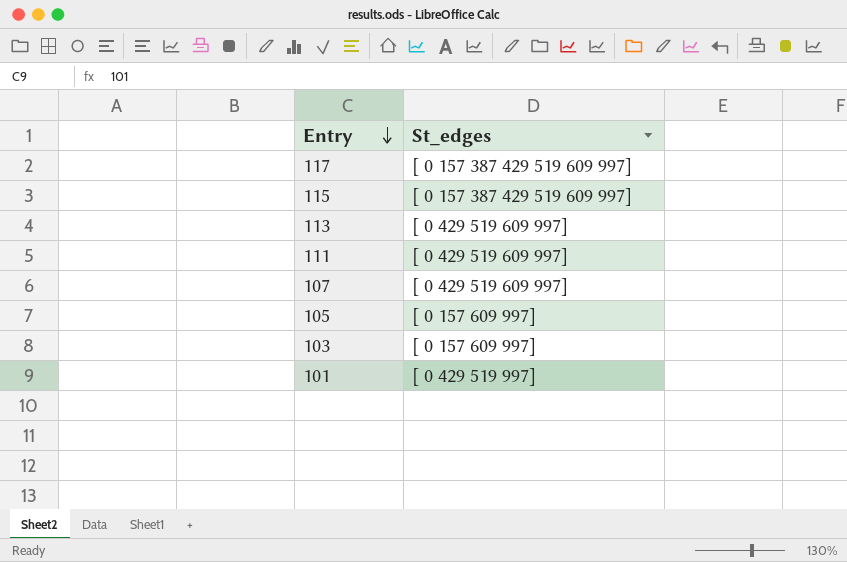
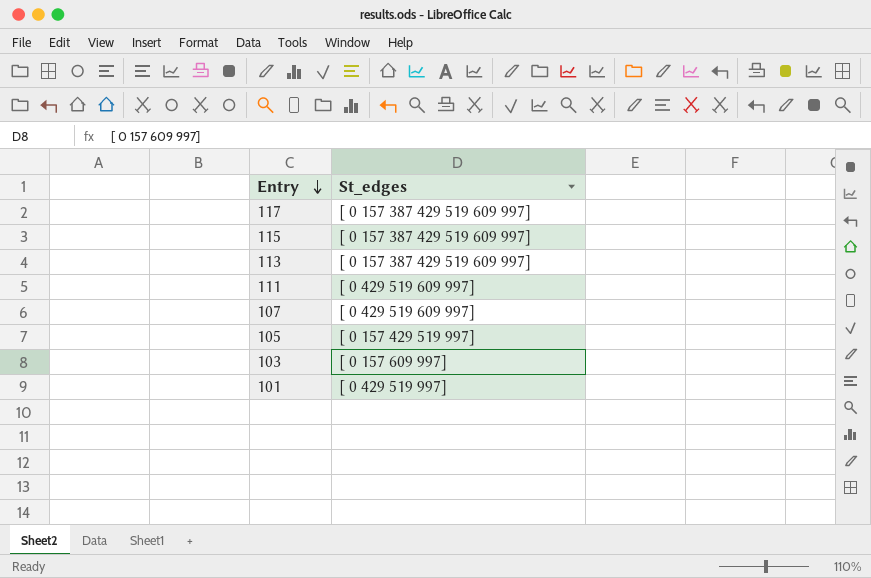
113 | St_edges: [ 0 429 519 609 997] -> [ 0 157 387 429 519 609 997]
105 | St_edges: [ 0 157 609 997] -> [ 0 157 429 519 997]

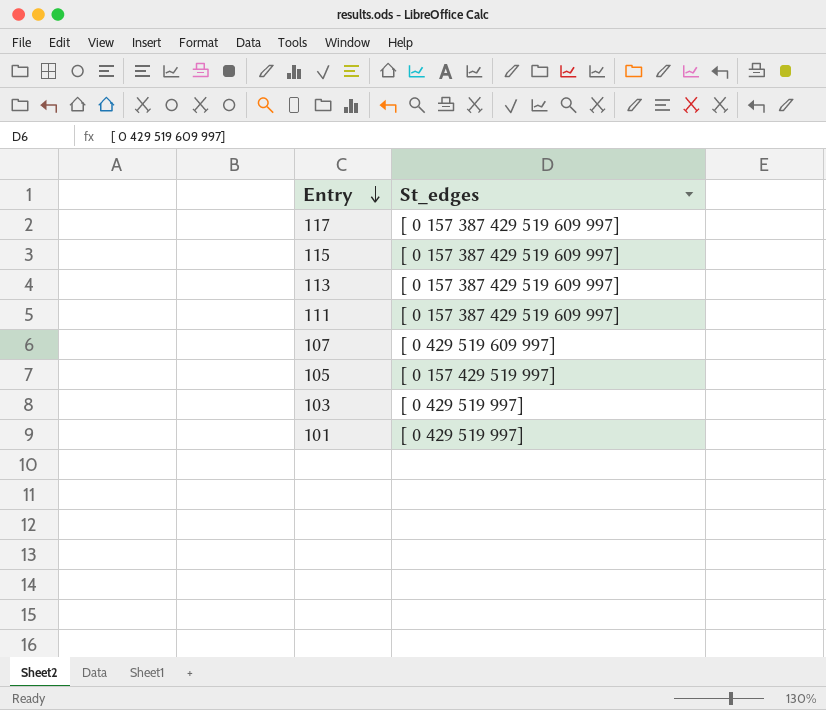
111 | St_edges: [ 0 429 519 609 997] -> [ 0 157 387 429 519 609 997]
103 | St_edges: [ 0 157 609 997] -> [ 0 429 519 997]

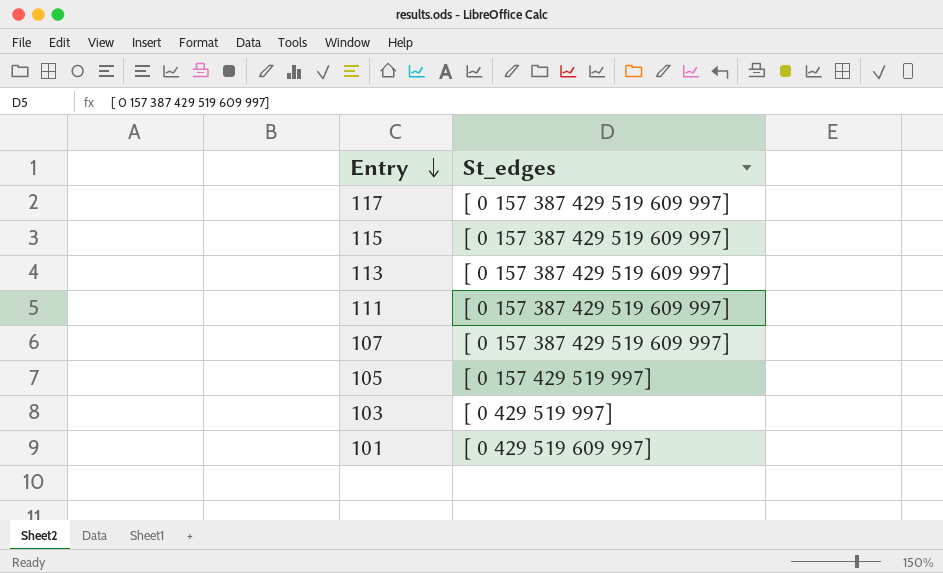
107 | St_edges: [ 0 429 519 609 997] -> [ 0 157 387 429 519 609 997]
101 | St_edges: [ 0 429 519 997] -> [ 0 429 519 609 997]

